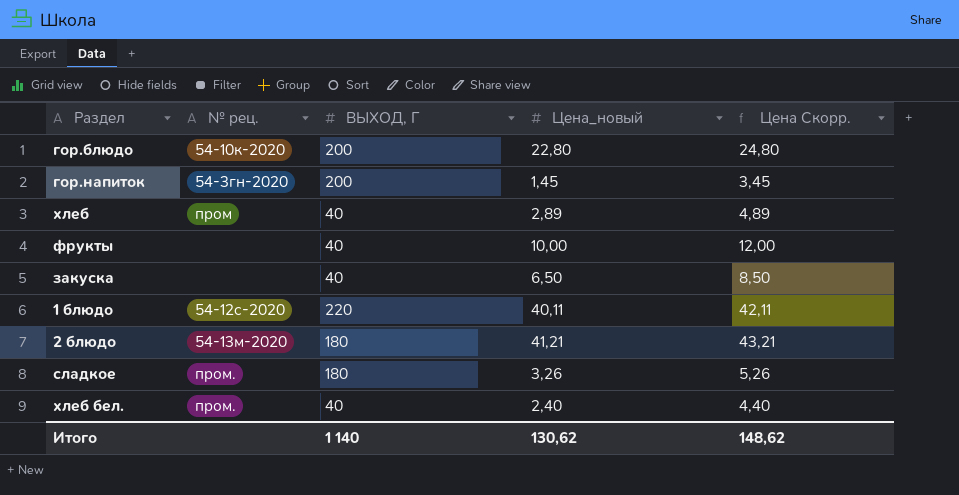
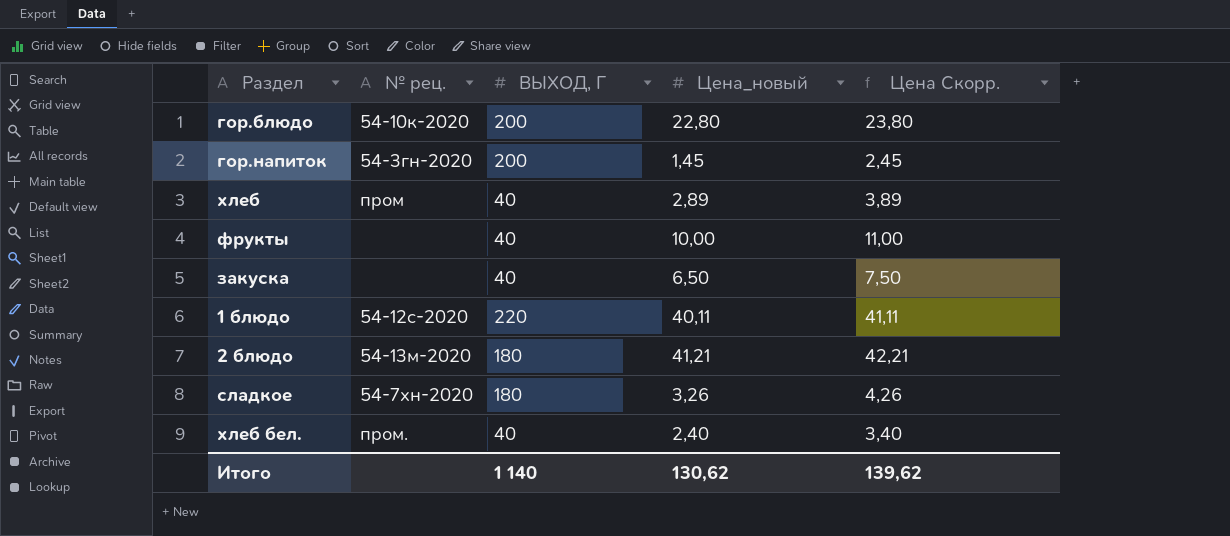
column Цена Скорр. | formula: [Цена_новый] + 2 -> [Цена_новый] + 1
сладкое | № рец.: пром. -> 54-7хн-2020
Итого | Цена Скорр.: 148,62 -> 139,62

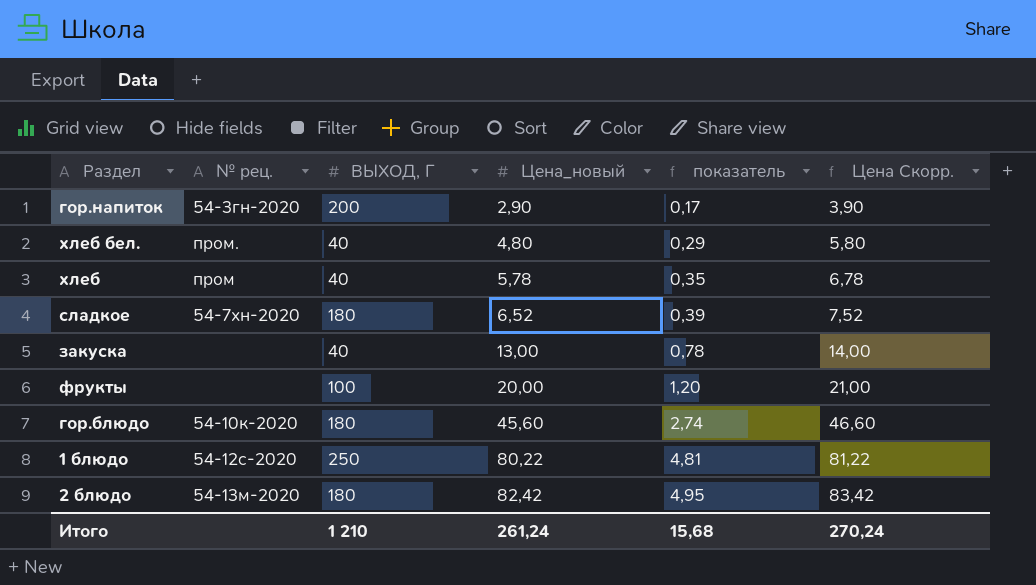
row order: none -> Цена_новый ascending
column показатель | formula: none -> [Цена_новый] * 0,06
гор.напиток | Цена_новый: 1,45 -> 2,90
гор.напиток | Цена Скорр.: 2,45 -> 3,90
хлеб бел. | Цена_новый: 2,40 -> 4,80
хлеб бел. | Цена Скорр.: 3,40 -> 5,80
хлеб | Цена_новый: 2,89 -> 5,78
хлеб | Цена Скорр.: 3,89 -> 6,78
сладкое | Цена_новый: 3,26 -> 6,52
сладкое | Цена Скорр.: 4,26 -> 7,52
закуска | Цена_новый: 6,50 -> 13,00
закуска | Цена Скорр.: 7,50 -> 14,00
фрукты | ВЫХОД, Г: 40 -> 100
фрукты | Цена_новый: 10,00 -> 20,00
фрукты | Цена Скорр.: 11,00 -> 21,00
гор.блюдо | ВЫХОД, Г: 200 -> 180
гор.блюдо | Цена_новый: 22,80 -> 45,60
гор.блюдо | Цена Скорр.: 23,80 -> 46,60
1 блюдо | ВЫХОД, Г: 220 -> 250
1 блюдо | Цена_новый: 40,11 -> 80,22
1 блюдо | Цена Скорр.: 41,11 -> 81,22
2 блюдо | Цена_новый: 41,21 -> 82,42
2 блюдо | Цена Скорр.: 42,21 -> 83,42
Итого | ВЫХОД, Г: 1 140 -> 1 210
Итого | Цена_новый: 130,62 -> 261,24
Итого | Цена Скорр.: 139,62 -> 270,24

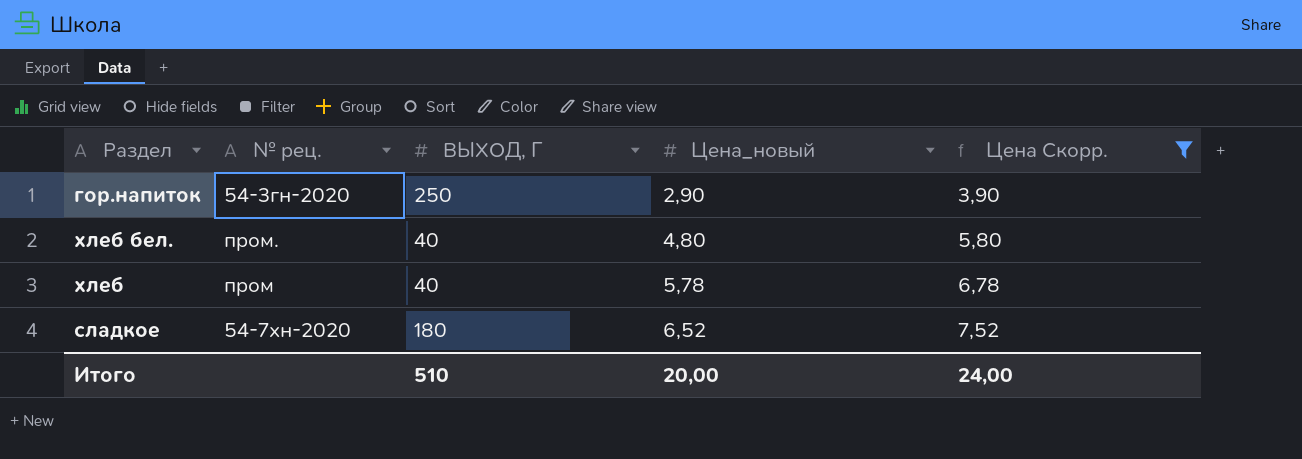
filter: none -> Цена Скорр. <= 7,52
column показатель | formula: [Цена_новый] * 0,06 -> none
гор.напиток | ВЫХОД, Г: 200 -> 250
Итого | ВЫХОД, Г: 1 210 -> 510
Итого | Цена_новый: 261,24 -> 20,00
Итого | Цена Скорр.: 270,24 -> 24,00

